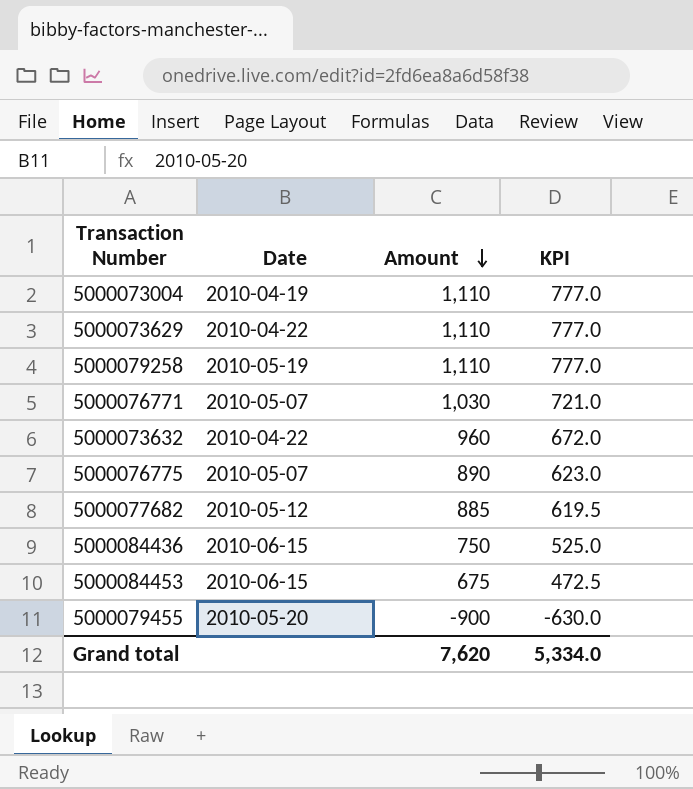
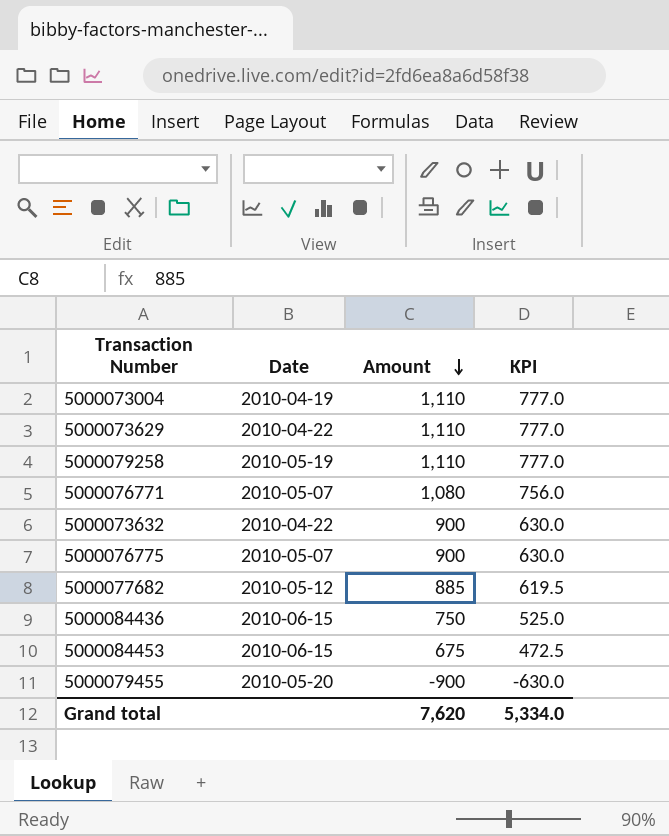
5000076771 | Amount: 1,030 -> 1,080
5000076771 | KPI: 721.0 -> 756.0
5000073632 | Amount: 960 -> 900
5000073632 | KPI: 672.0 -> 630.0
5000076775 | Amount: 890 -> 900
5000076775 | KPI: 623.0 -> 630.0

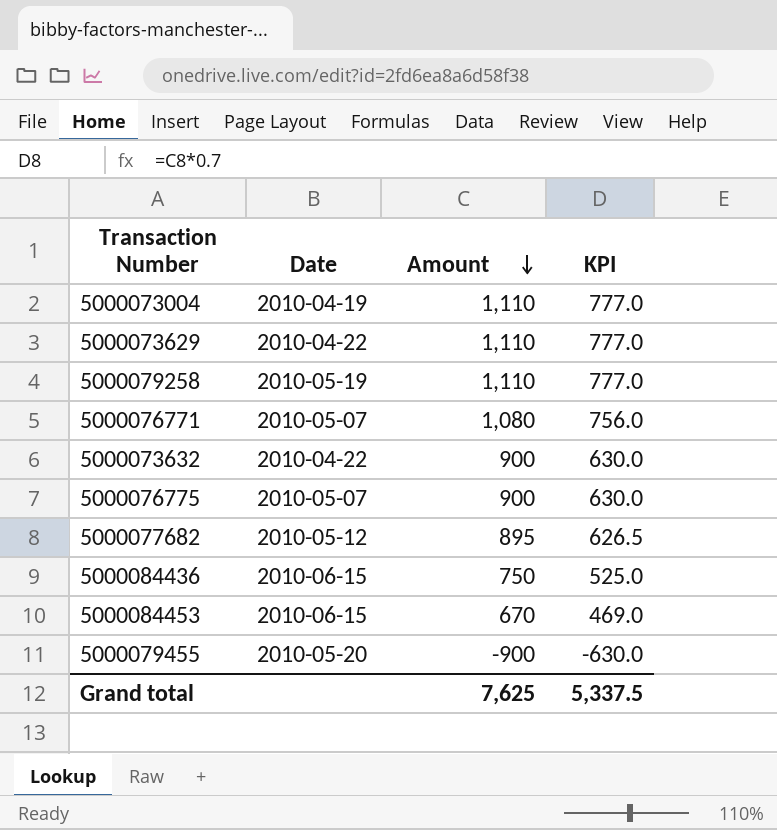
5000077682 | Amount: 885 -> 895
5000077682 | KPI: 619.5 -> 626.5
5000084453 | Amount: 675 -> 670
5000084453 | KPI: 472.5 -> 469.0
Grand total | Amount: 7,620 -> 7,625
Grand total | KPI: 5,334.0 -> 5,337.5

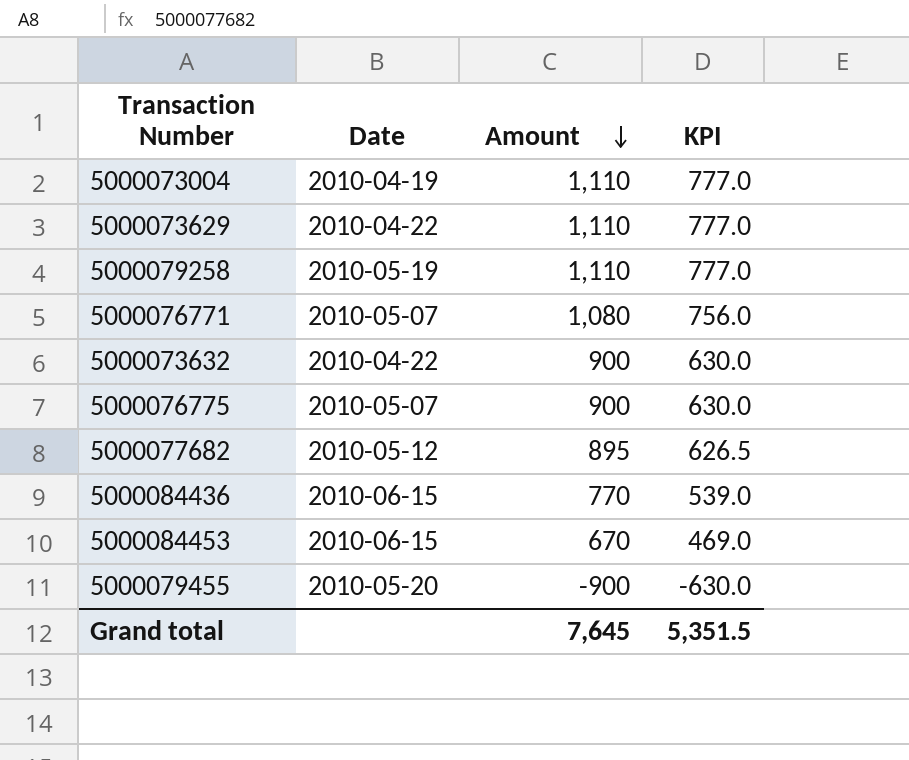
5000084436 | Amount: 750 -> 770
5000084436 | KPI: 525.0 -> 539.0
Grand total | Amount: 7,625 -> 7,645
Grand total | KPI: 5,337.5 -> 5,351.5

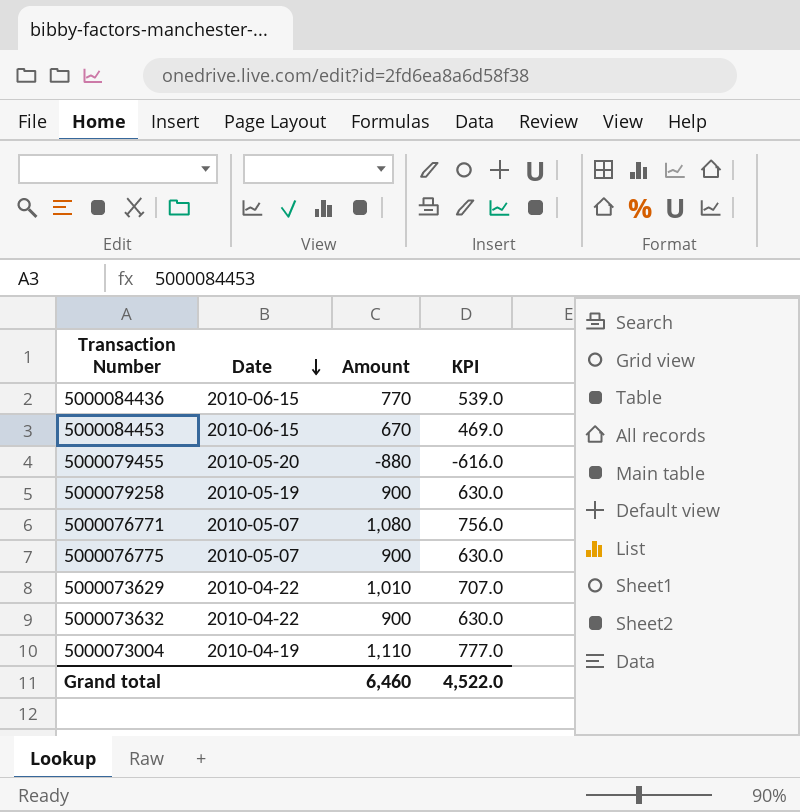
row order: Amount descending -> Date descending
row 5000077682: 2010-05-12 | 895 | 626.5 -> none
5000079455 | Amount: -900 -> -880
5000079455 | KPI: -630.0 -> -616.0
5000079258 | Amount: 1,110 -> 900
5000079258 | KPI: 777.0 -> 630.0
5000073629 | Amount: 1,110 -> 1,010
5000073629 | KPI: 777.0 -> 707.0
Grand total | Amount: 7,645 -> 6,460
Grand total | KPI: 5,351.5 -> 4,522.0

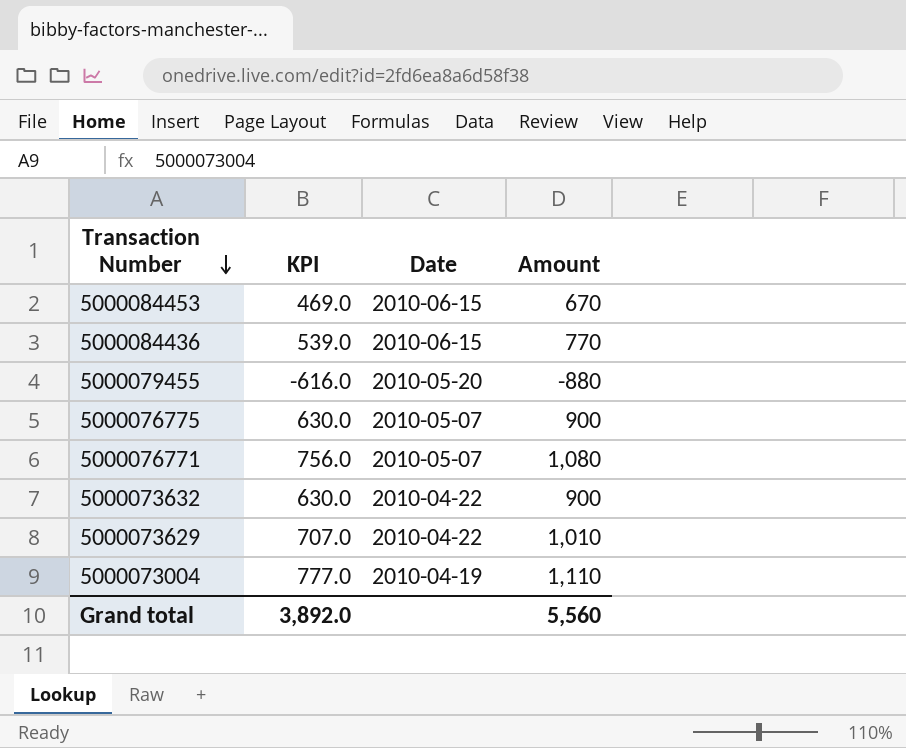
row order: Date descending -> Transaction Number descending
column KPI | position: 4 -> 2
row 5000079258: 2010-05-19 | 900 | 630.0 -> none
Grand total | KPI: 4,522.0 -> 3,892.0
Grand total | Amount: 6,460 -> 5,560

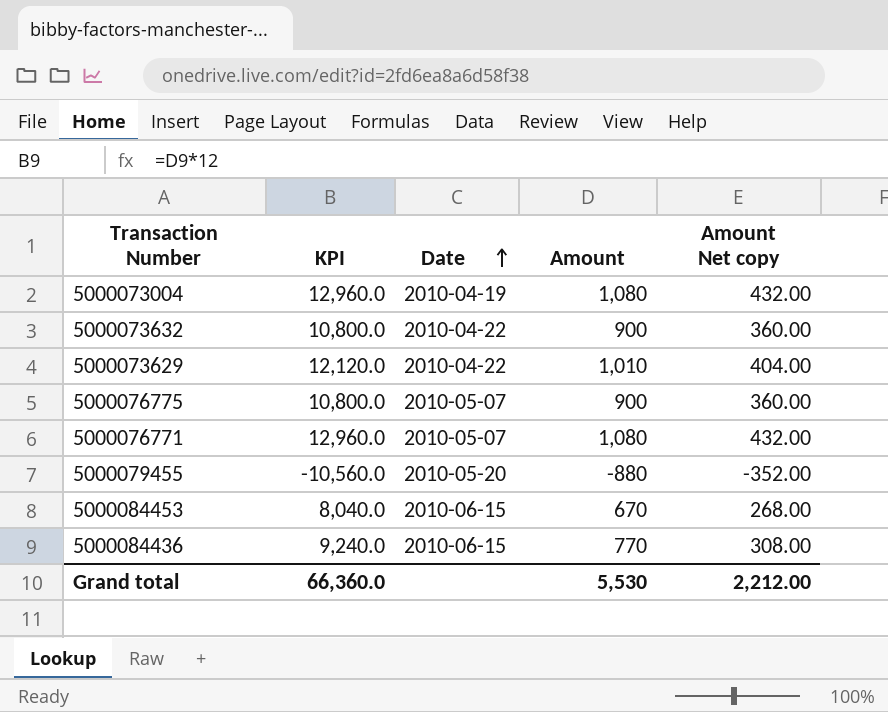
row order: Transaction Number descending -> Date ascending
column KPI | formula: [Amount] * 0.7 -> [Amount] * 12
column Amount Net copy | formula: none -> [Amount] * 0.4
5000073004 | Amount: 1,110 -> 1,080
Grand total | KPI: 3,892.0 -> 66,360.0
Grand total | Amount: 5,560 -> 5,530

